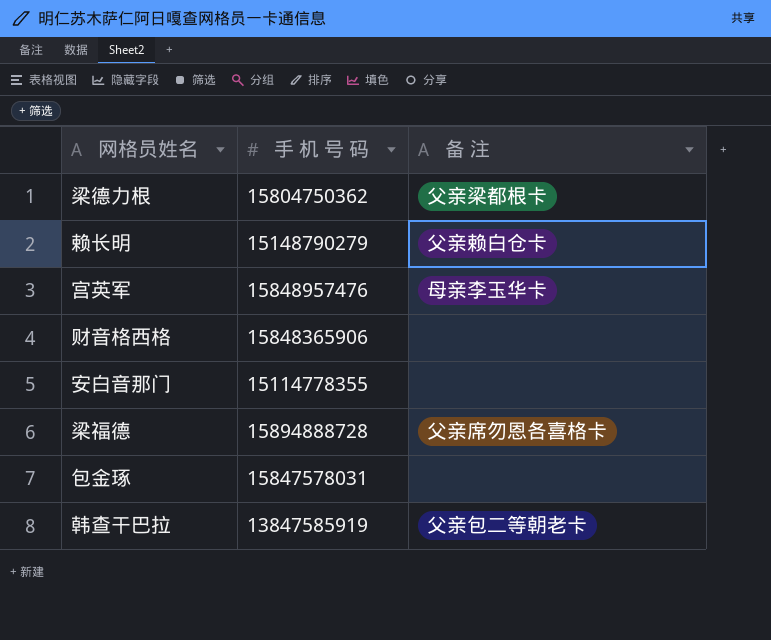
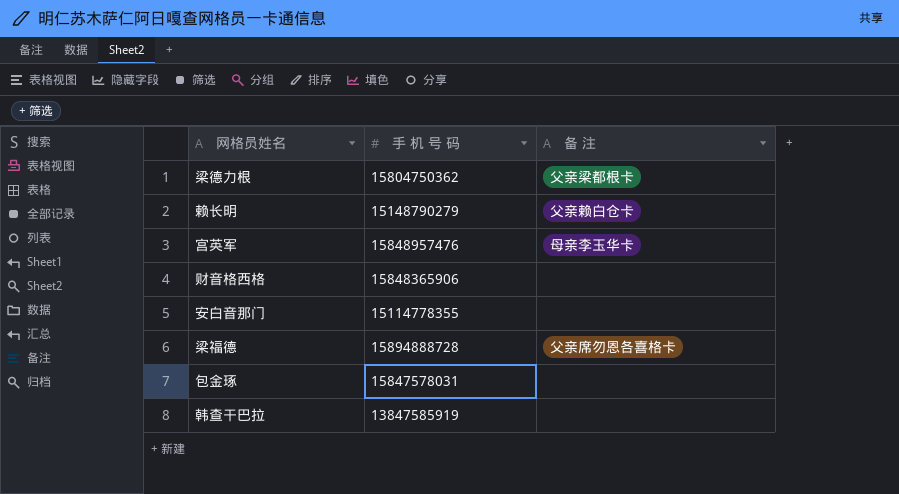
韩查干巴拉 | 备 注: 父亲包二等朝老卡 -> none

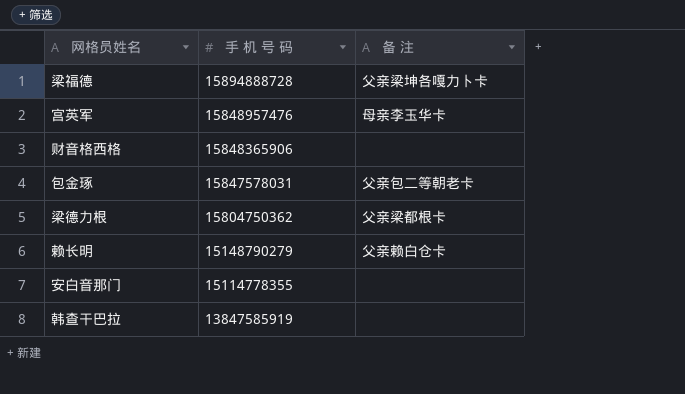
row order: none -> 手 机 号 码 descending
梁福德 | 备 注: 父亲席勿恩各喜格卡 -> 父亲梁坤各嘎力卜卡
包金琢 | 备 注: none -> 父亲包二等朝老卡

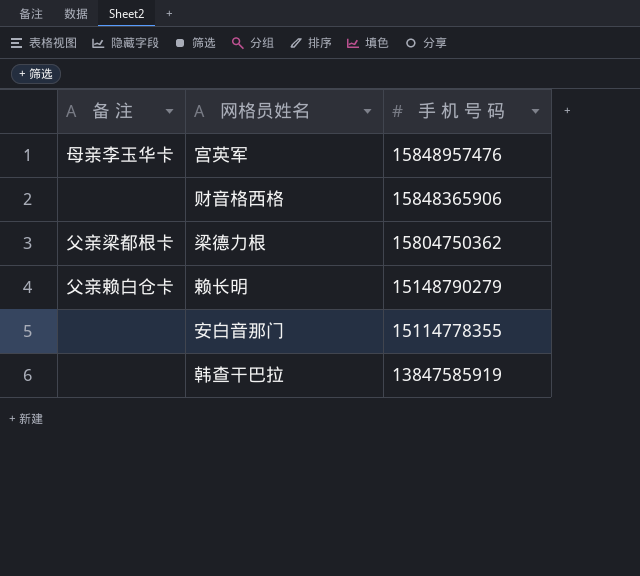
column 备 注 | position: 3 -> 1
row 梁福德: 15894888728 | 父亲梁坤各嘎力卜卡 -> none
row 包金琢: 15847578031 | 父亲包二等朝老卡 -> none

